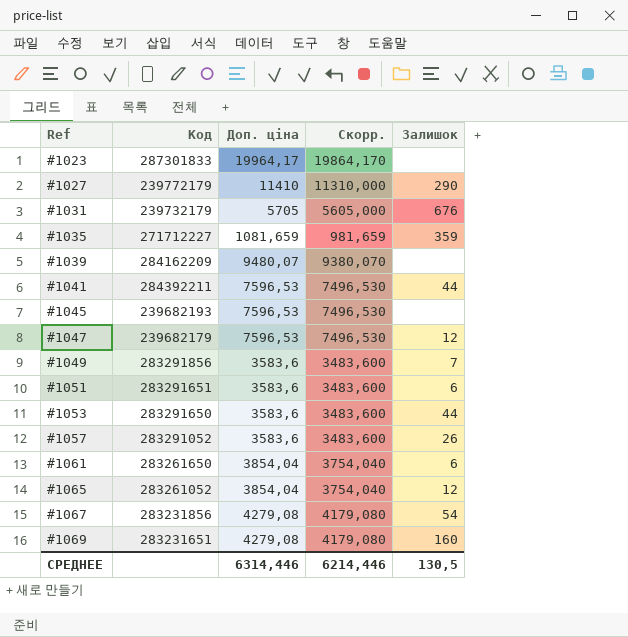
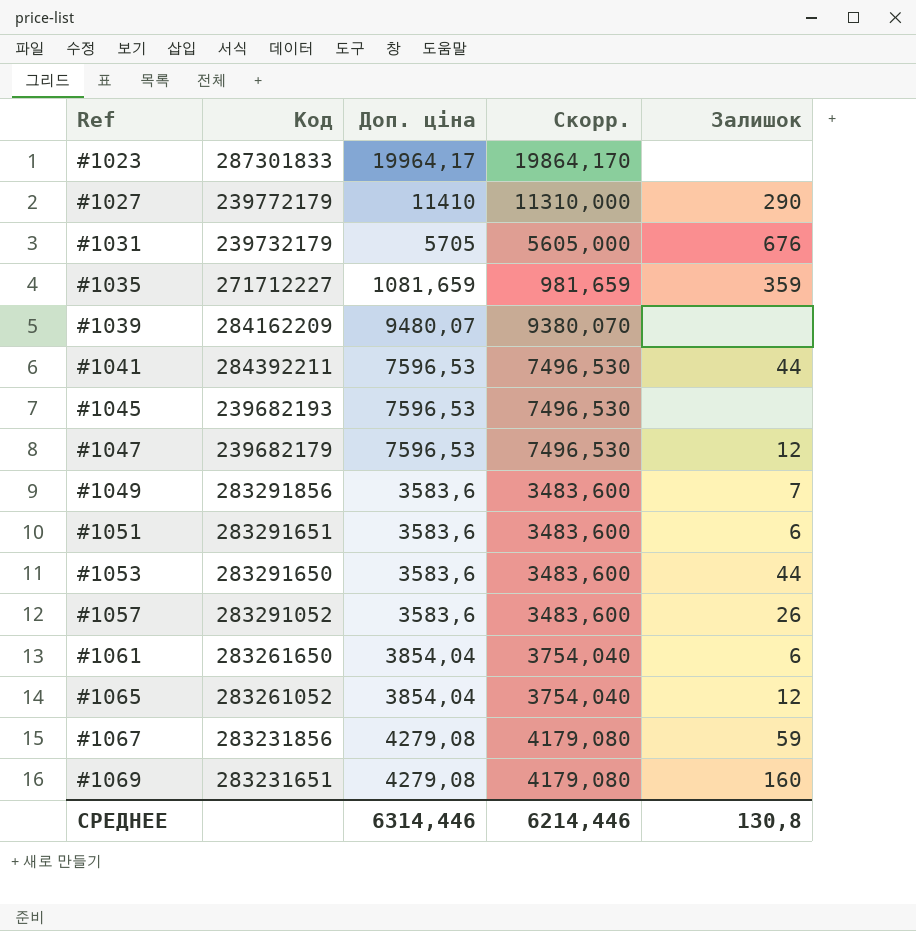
#1067 | Залишок: 54 -> 59
СРЕДНЕЕ | Залишок: 130,5 -> 130,8

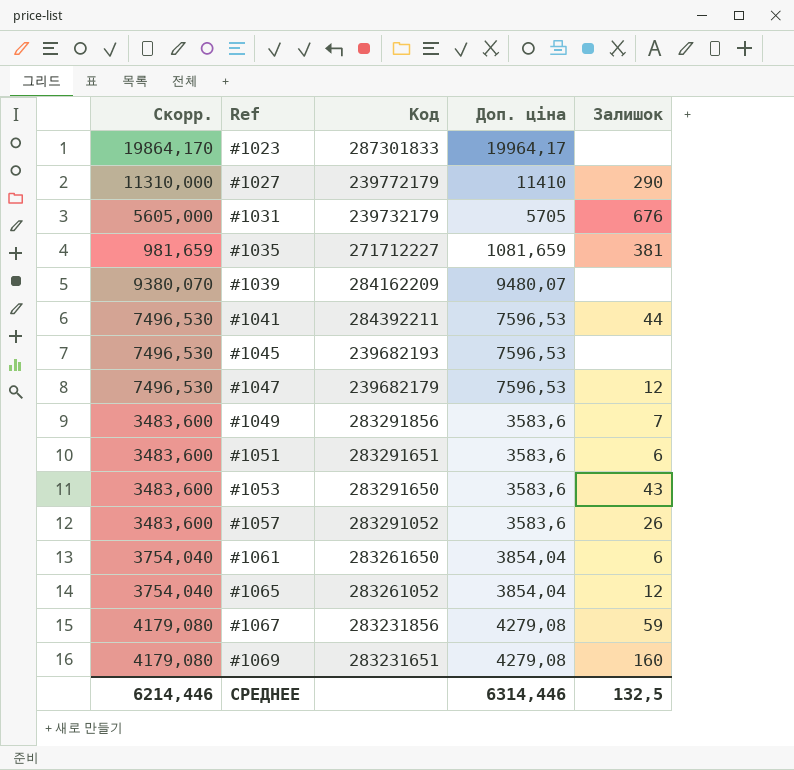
column Скорр. | position: 4 -> 1
#1035 | Залишок: 359 -> 381
#1053 | Залишок: 44 -> 43
СРЕДНЕЕ | Залишок: 130,8 -> 132,5

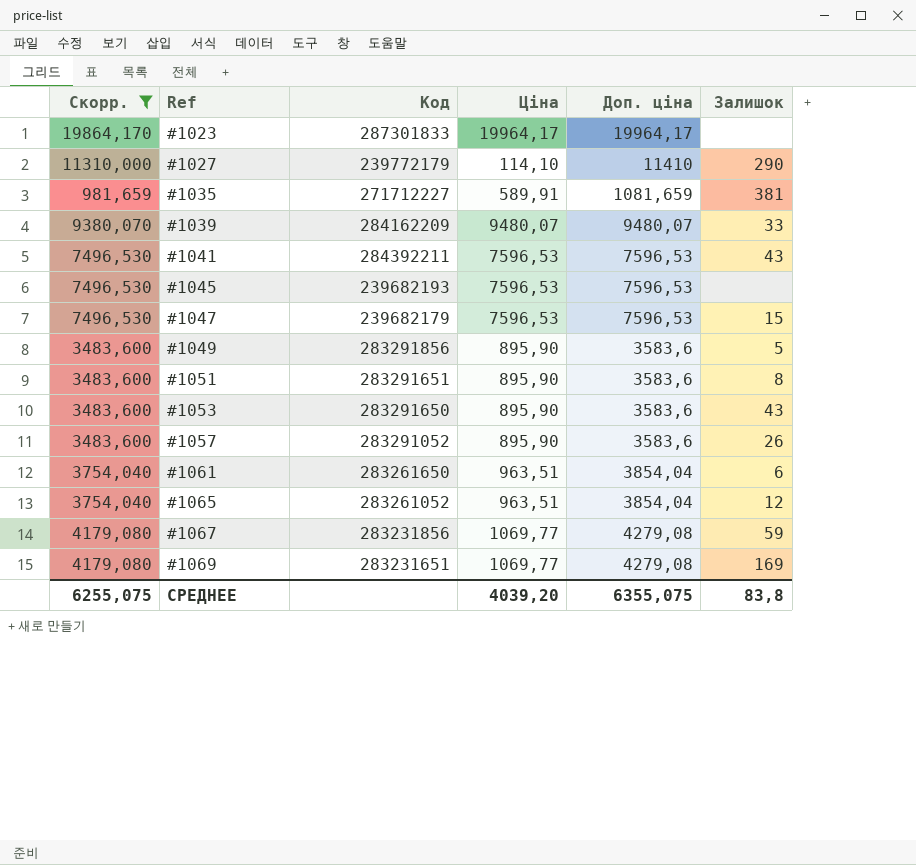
filter: none -> Скорр. != 5605,000
column Ціна | position: none -> 4
#1039 | Залишок: none -> 33
#1041 | Залишок: 44 -> 43
#1047 | Залишок: 12 -> 15
#1049 | Залишок: 7 -> 5
#1051 | Залишок: 6 -> 8
#1069 | Залишок: 160 -> 169
СРЕДНЕЕ | Скорр.: 6214,446 -> 6255,075
СРЕДНЕЕ | Доп. ціна: 6314,446 -> 6355,075
СРЕДНЕЕ | Залишок: 132,5 -> 83,8

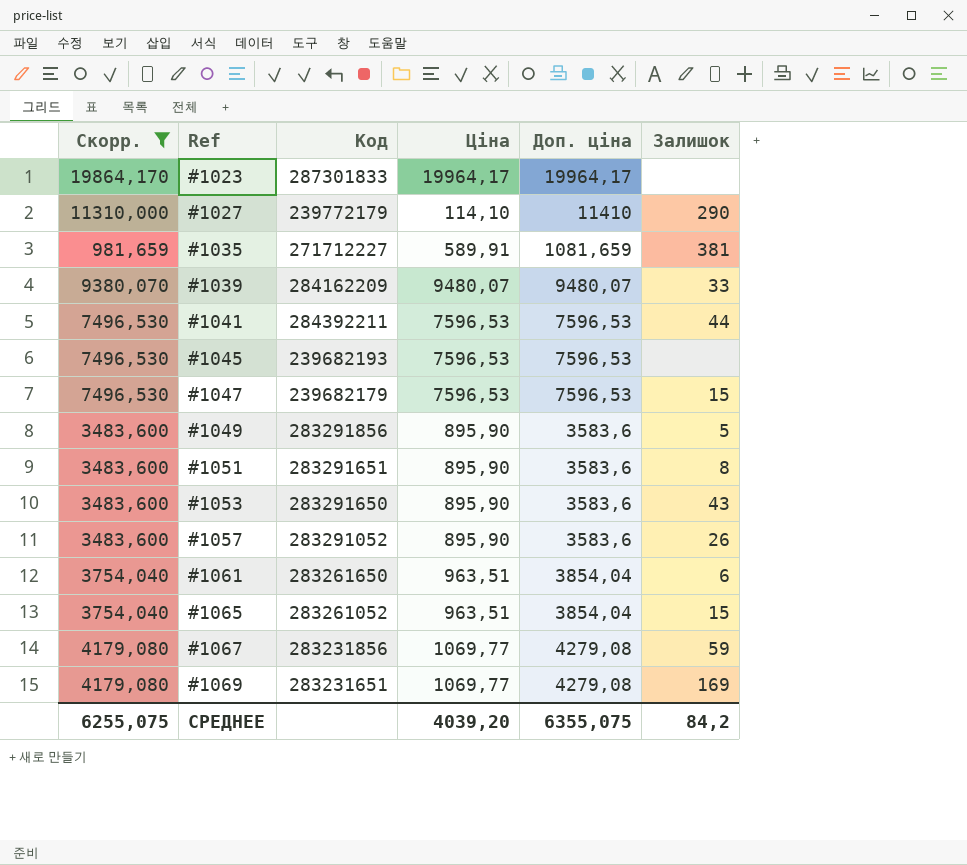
#1041 | Залишок: 43 -> 44
#1065 | Залишок: 12 -> 15
СРЕДНЕЕ | Залишок: 83,8 -> 84,2

